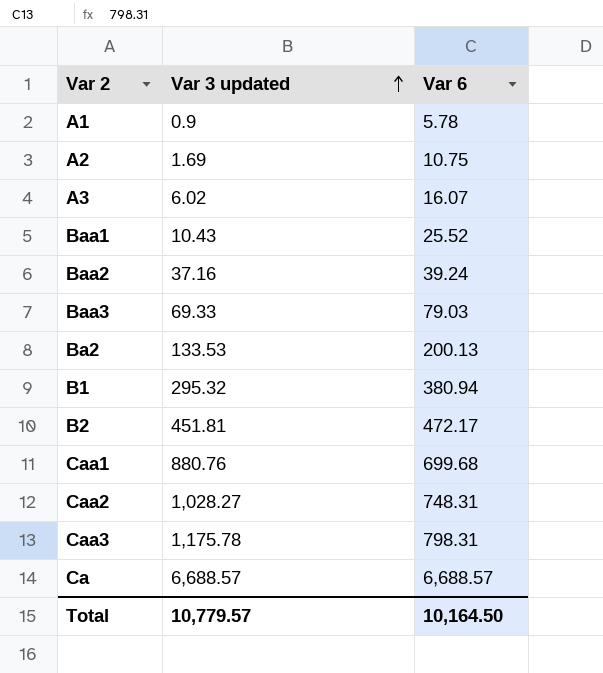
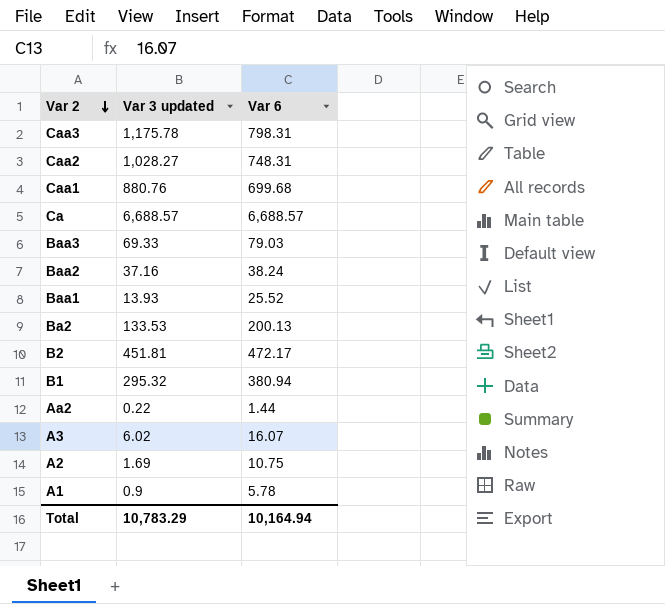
row order: Var 3 updated ascending -> Var 2 descending
Baa2 | Var 6: 39.24 -> 38.24
Baa1 | Var 3 updated: 10.43 -> 13.93
row Aa2: none -> 0.22 | 1.44
Total | Var 3 updated: 10,779.57 -> 10,783.29
Total | Var 6: 10,164.50 -> 10,164.94

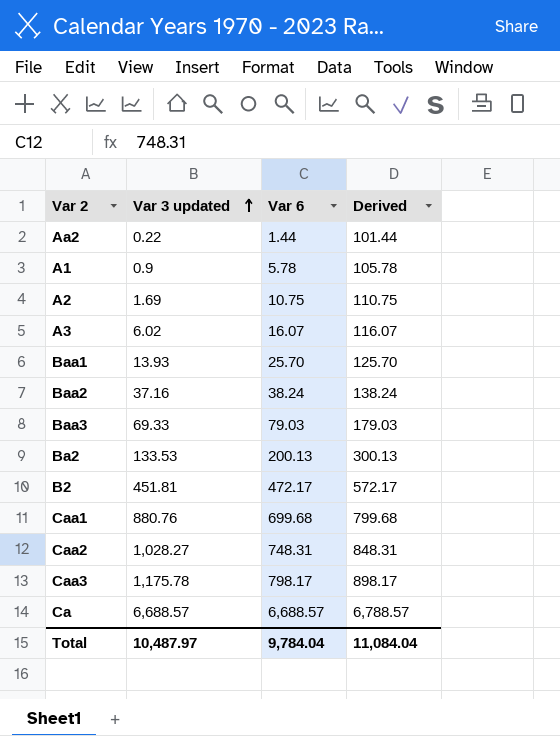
row order: Var 2 descending -> Var 3 updated ascending
column Derived | formula: none -> [Var 6] + 100
row B1: 295.32 | 380.94 -> none
Baa1 | Var 6: 25.52 -> 25.70
Caa3 | Var 6: 798.31 -> 798.17
Total | Var 3 updated: 10,783.29 -> 10,487.97
Total | Var 6: 10,164.94 -> 9,784.04

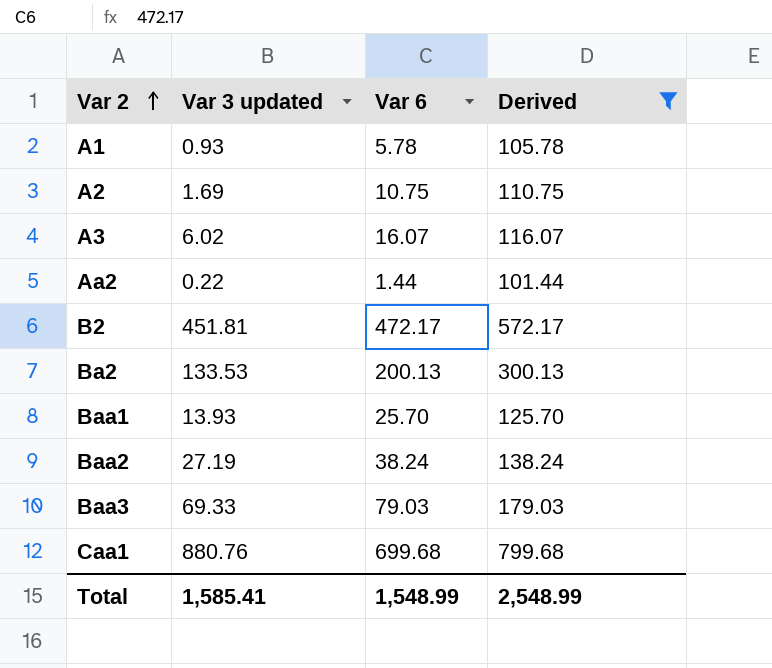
filter: none -> Derived <= 799.68
row order: Var 3 updated ascending -> Var 2 ascending
A1 | Var 3 updated: 0.9 -> 0.93
Baa2 | Var 3 updated: 37.16 -> 27.19
Total | Var 3 updated: 10,487.97 -> 1,585.41
Total | Var 6: 9,784.04 -> 1,548.99
Total | Derived: 11,084.04 -> 2,548.99

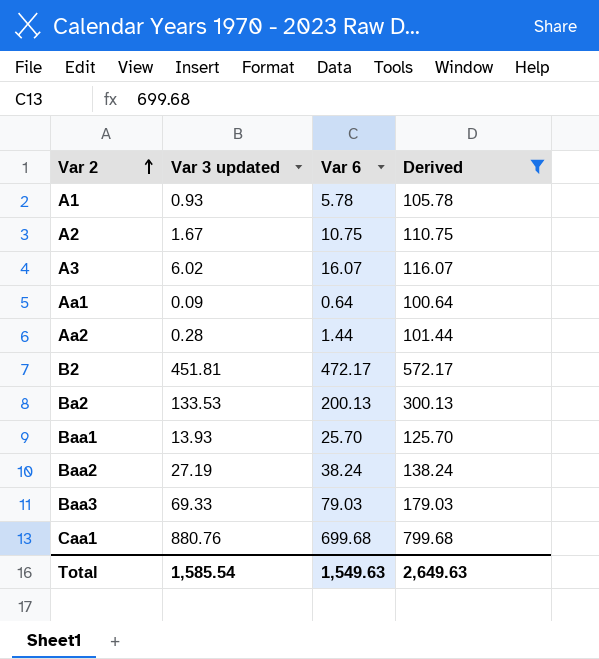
A2 | Var 3 updated: 1.69 -> 1.67
row Aa1: none -> 0.09 | 0.64 | 100.64
Aa2 | Var 3 updated: 0.22 -> 0.28
Total | Var 3 updated: 1,585.41 -> 1,585.54
Total | Var 6: 1,548.99 -> 1,549.63
Total | Derived: 2,548.99 -> 2,649.63

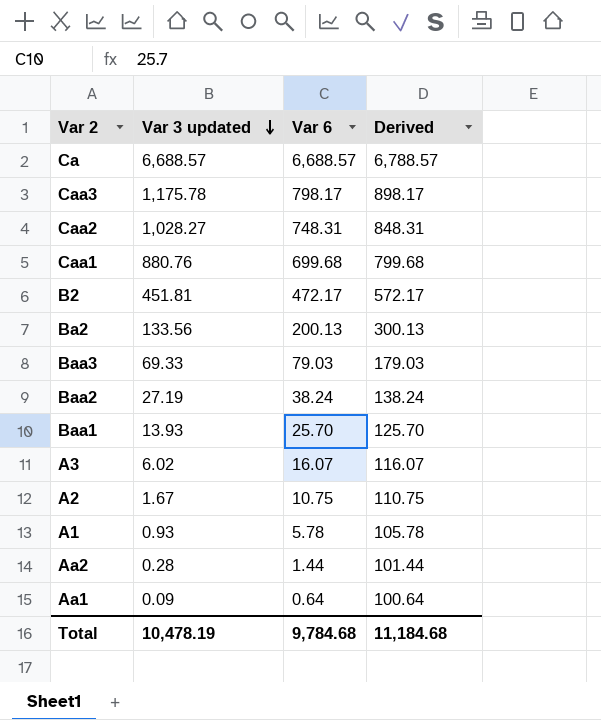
filter: Derived <= 799.68 -> none
row order: Var 2 ascending -> Var 3 updated descending
Ba2 | Var 3 updated: 133.53 -> 133.56
Total | Var 3 updated: 1,585.54 -> 10,478.19
Total | Var 6: 1,549.63 -> 9,784.68
Total | Derived: 2,649.63 -> 11,184.68

